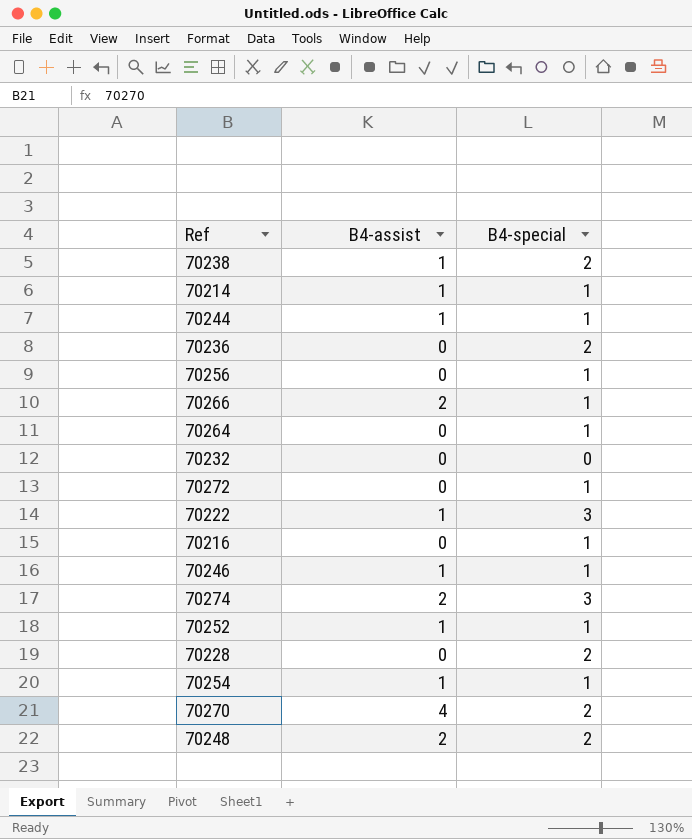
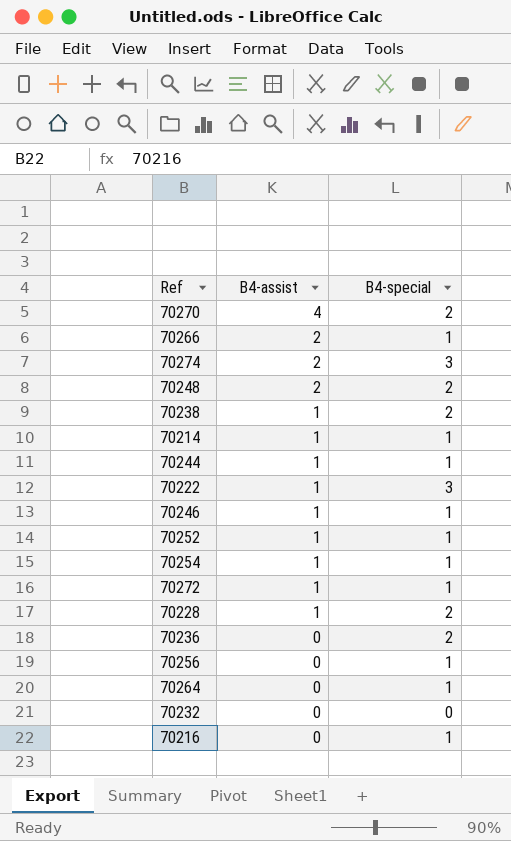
row order: none -> B4-assist descending
70272 | B4-assist: 0 -> 1
70228 | B4-assist: 0 -> 1

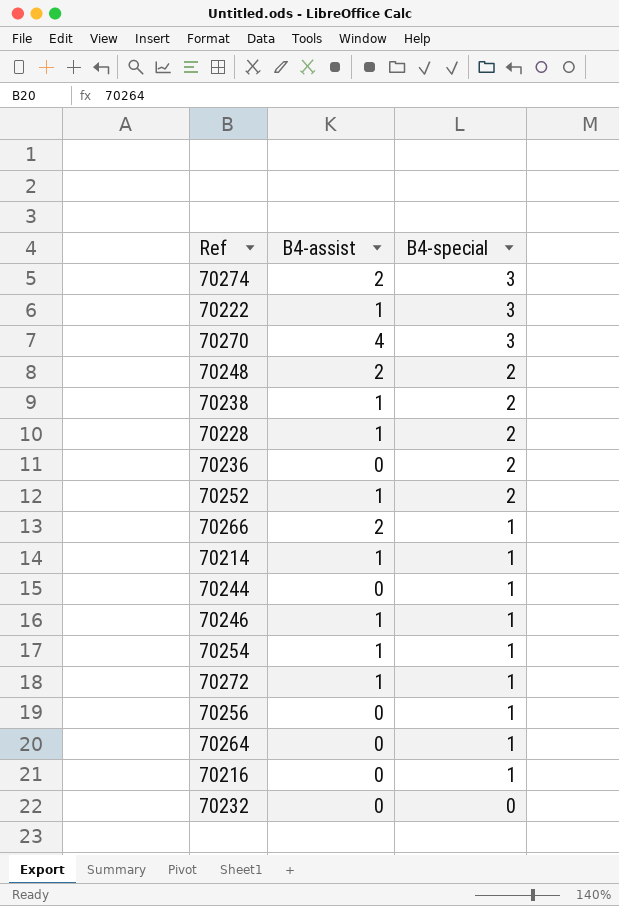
row order: B4-assist descending -> B4-special descending
70270 | B4-special: 2 -> 3
70252 | B4-special: 1 -> 2
70244 | B4-assist: 1 -> 0

